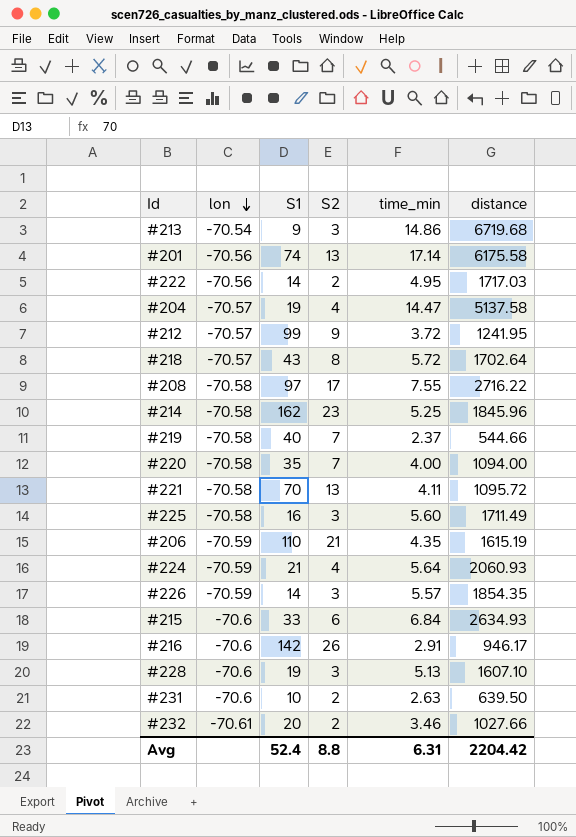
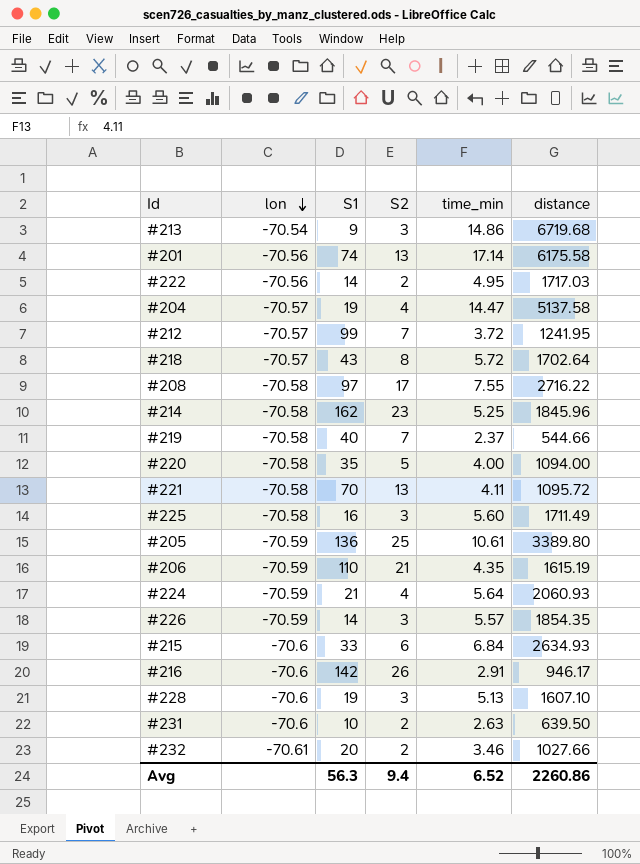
#212 | S2: 9 -> 7
#220 | S2: 7 -> 5
row #205: none -> -70.59 | 136 | 25 | 10.61 | 3389.80
Avg | S1: 52.4 -> 56.3
Avg | S2: 8.8 -> 9.4
Avg | time_min: 6.31 -> 6.52
Avg | distance: 2204.42 -> 2260.86

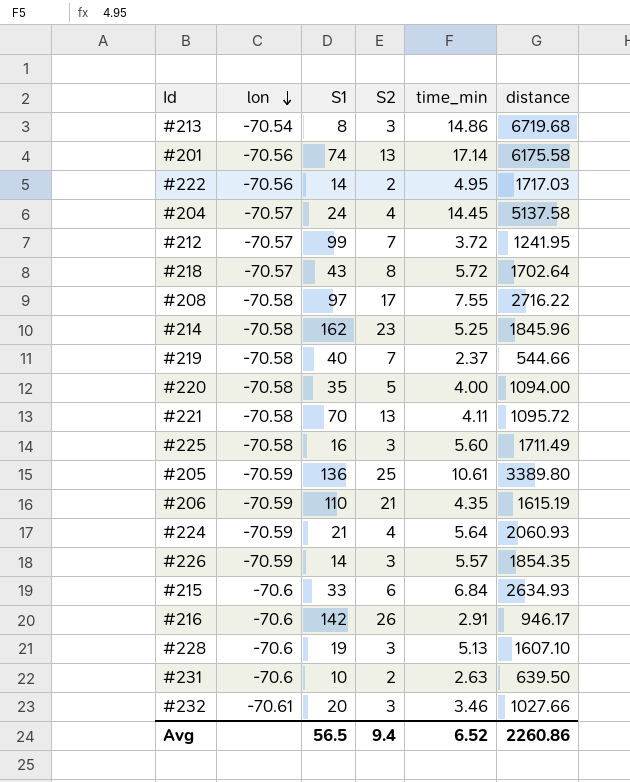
#213 | S1: 9 -> 8
#204 | S1: 19 -> 24
#204 | time_min: 14.47 -> 14.45
#232 | S2: 2 -> 3
Avg | S1: 56.3 -> 56.5

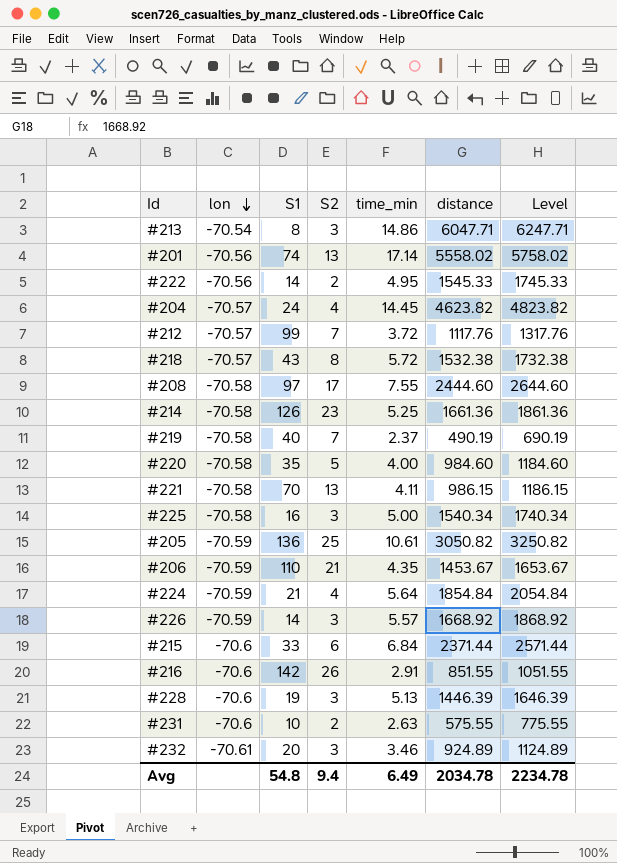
column Level | formula: none -> [distance] + 200
#213 | distance: 6719.68 -> 6047.71
#201 | distance: 6175.58 -> 5558.02
#222 | distance: 1717.03 -> 1545.33
#204 | distance: 5137.58 -> 4623.82
#212 | distance: 1241.95 -> 1117.76
#218 | distance: 1702.64 -> 1532.38
#208 | distance: 2716.22 -> 2444.60
#214 | S1: 162 -> 126
#214 | distance: 1845.96 -> 1661.36
#219 | distance: 544.66 -> 490.19
#220 | distance: 1094.00 -> 984.60
#221 | distance: 1095.72 -> 986.15
#225 | time_min: 5.60 -> 5.00
#225 | distance: 1711.49 -> 1540.34
#205 | distance: 3389.80 -> 3050.82
#206 | distance: 1615.19 -> 1453.67
#224 | distance: 2060.93 -> 1854.84
#226 | distance: 1854.35 -> 1668.92
#215 | distance: 2634.93 -> 2371.44
#216 | distance: 946.17 -> 851.55
#228 | distance: 1607.10 -> 1446.39
#231 | distance: 639.50 -> 575.55
#232 | distance: 1027.66 -> 924.89
Avg | S1: 56.5 -> 54.8
Avg | time_min: 6.52 -> 6.49
Avg | distance: 2260.86 -> 2034.78

